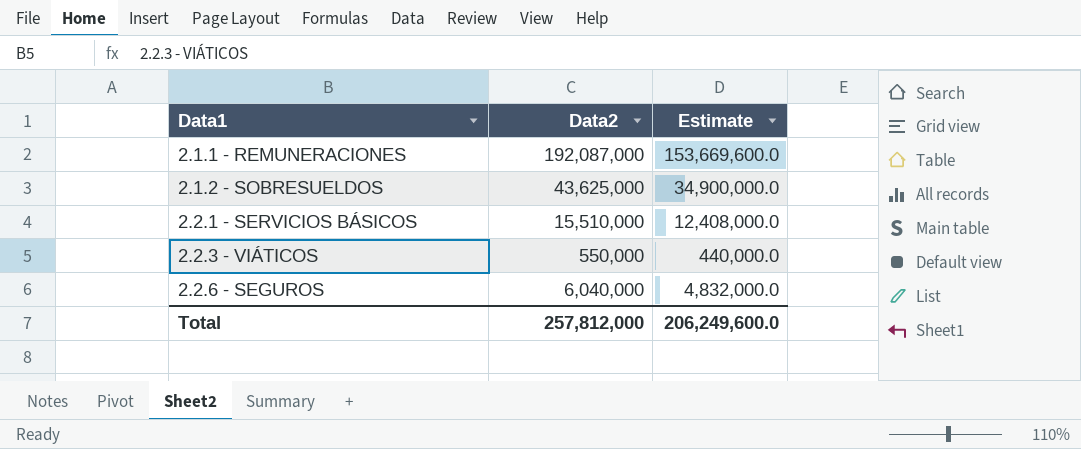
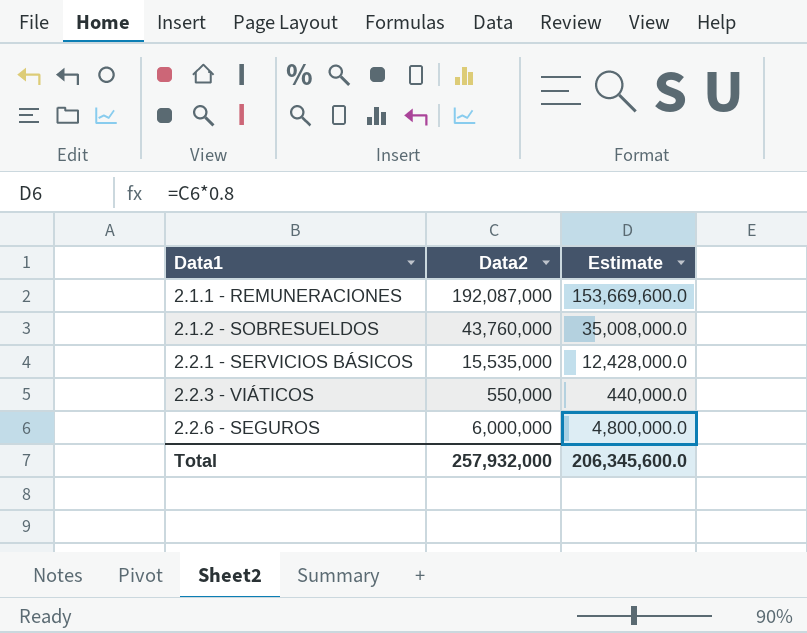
2.1.2 - SOBRESUELDOS | Data2: 43,625,000 -> 43,760,000
2.1.2 - SOBRESUELDOS | Estimate: 34,900,000.0 -> 35,008,000.0
2.2.1 - SERVICIOS BÁSICOS | Data2: 15,510,000 -> 15,535,000
2.2.1 - SERVICIOS BÁSICOS | Estimate: 12,408,000.0 -> 12,428,000.0
2.2.6 - SEGUROS | Data2: 6,040,000 -> 6,000,000
2.2.6 - SEGUROS | Estimate: 4,832,000.0 -> 4,800,000.0
Total | Data2: 257,812,000 -> 257,932,000
Total | Estimate: 206,249,600.0 -> 206,345,600.0

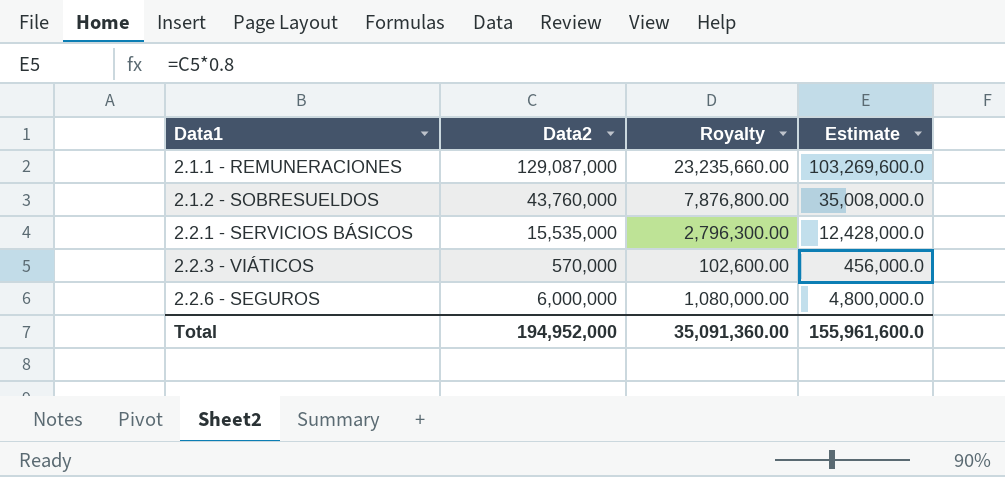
column Royalty | formula: none -> [Data2] * 0.18
2.1.1 - REMUNERACIONES | Data2: 192,087,000 -> 129,087,000
2.1.1 - REMUNERACIONES | Estimate: 153,669,600.0 -> 103,269,600.0
2.2.3 - VIÁTICOS | Data2: 550,000 -> 570,000
2.2.3 - VIÁTICOS | Estimate: 440,000.0 -> 456,000.0
Total | Data2: 257,932,000 -> 194,952,000
Total | Estimate: 206,345,600.0 -> 155,961,600.0

